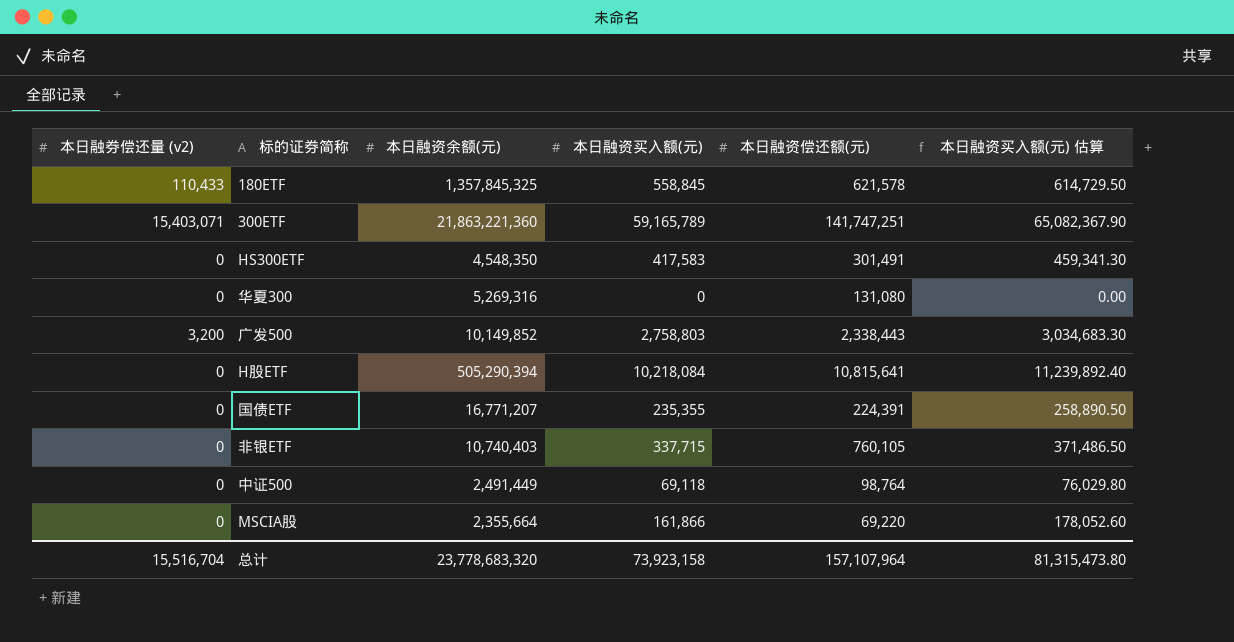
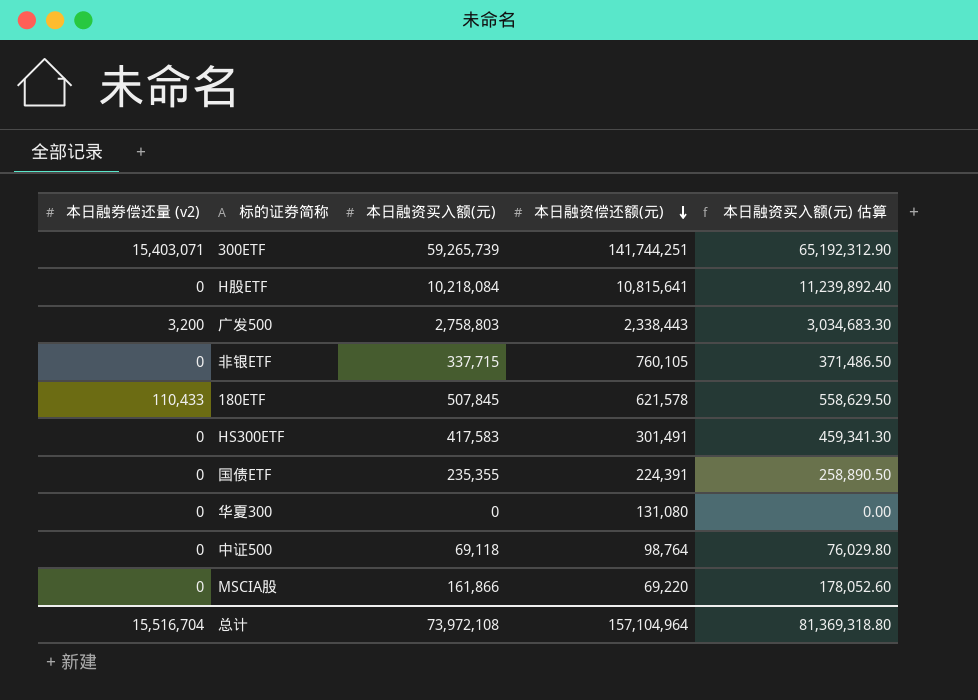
row order: none -> 本日融资偿还额(元) descending
column 本日融资余额(元) | position: 3 -> none
300ETF | 本日融资买入额(元): 59,165,789 -> 59,265,739
300ETF | 本日融资偿还额(元): 141,747,251 -> 141,744,251
300ETF | 本日融资买入额(元) 估算: 65,082,367.90 -> 65,192,312.90
180ETF | 本日融资买入额(元): 558,845 -> 507,845
180ETF | 本日融资买入额(元) 估算: 614,729.50 -> 558,629.50
总计 | 本日融资买入额(元): 73,923,158 -> 73,972,108
总计 | 本日融资偿还额(元): 157,107,964 -> 157,104,964
总计 | 本日融资买入额(元) 估算: 81,315,473.80 -> 81,369,318.80

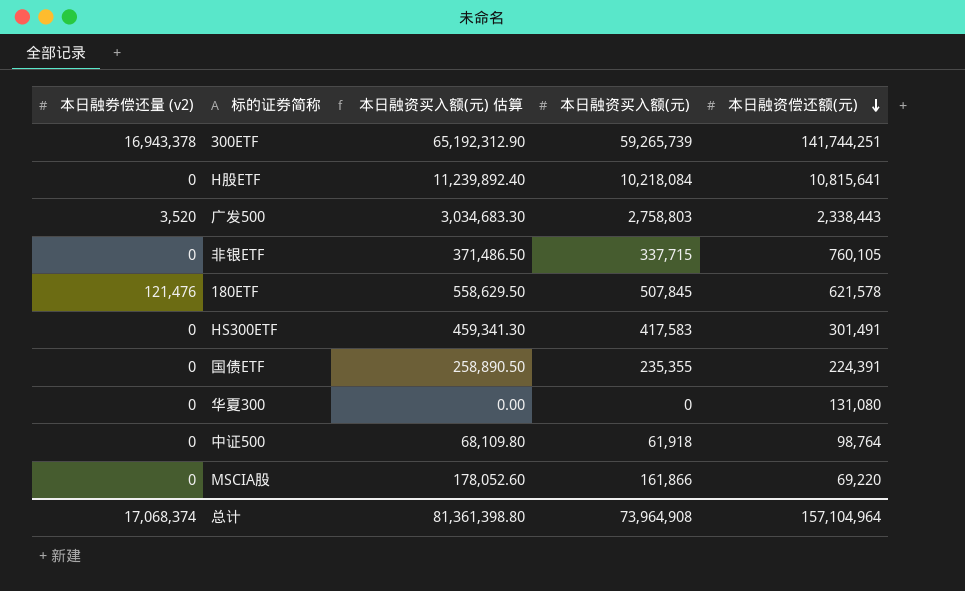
column 本日融资买入额(元) 估算 | position: 5 -> 3
300ETF | 本日融券偿还量 (v2): 15,403,071 -> 16,943,378
广发500 | 本日融券偿还量 (v2): 3,200 -> 3,520
180ETF | 本日融券偿还量 (v2): 110,433 -> 121,476
中证500 | 本日融资买入额(元) 估算: 76,029.80 -> 68,109.80
中证500 | 本日融资买入额(元): 69,118 -> 61,918
总计 | 本日融券偿还量 (v2): 15,516,704 -> 17,068,374
总计 | 本日融资买入额(元) 估算: 81,369,318.80 -> 81,361,398.80
总计 | 本日融资买入额(元): 73,972,108 -> 73,964,908

